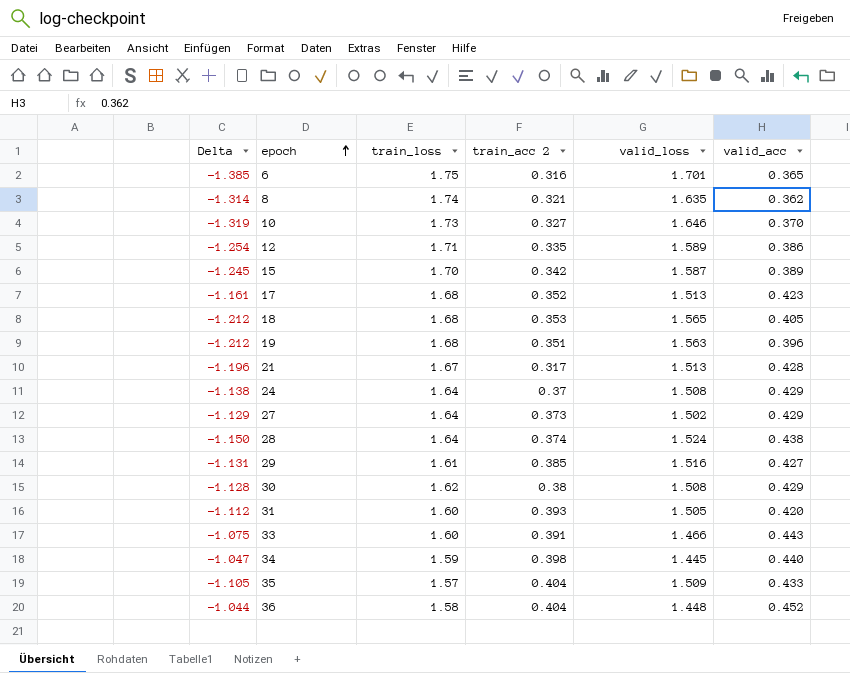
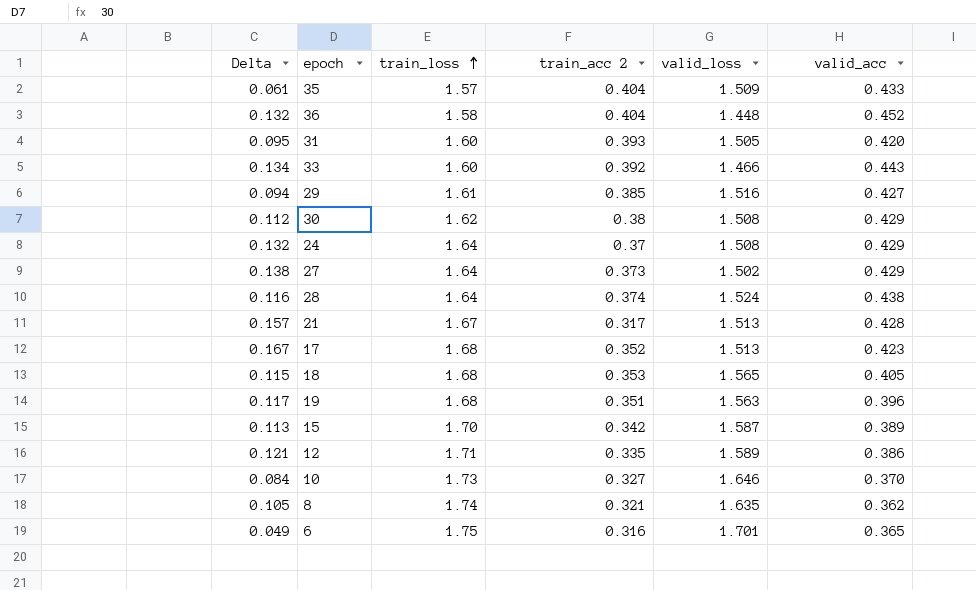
row order: epoch ascending -> train_loss ascending
column Delta | formula: [train_acc 2] - [valid_loss] -> [train_loss] - [valid_loss]
row 34: -1.047 | 1.59 | 0.398 | 1.445 | 0.440 -> none
33 | train_acc 2: 0.391 -> 0.392

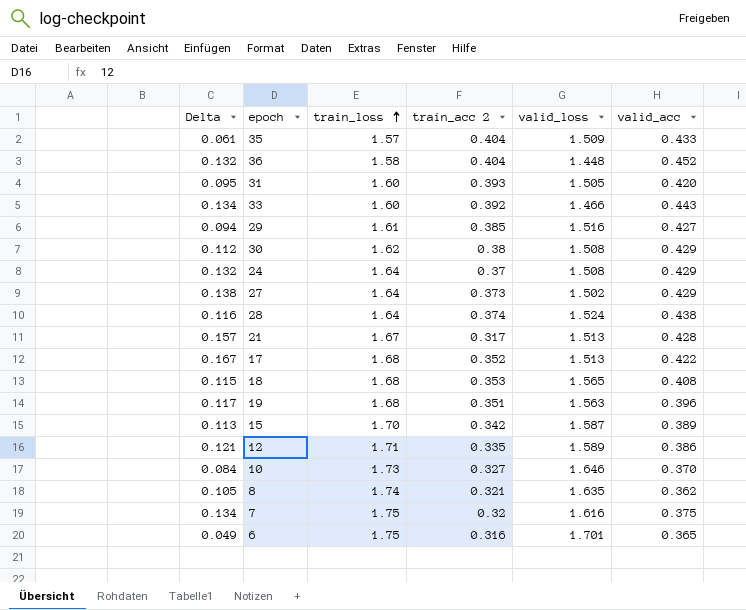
17 | valid_acc: 0.423 -> 0.422
18 | valid_acc: 0.405 -> 0.408
row 7: none -> 0.134 | 1.75 | 0.32 | 1.616 | 0.375

